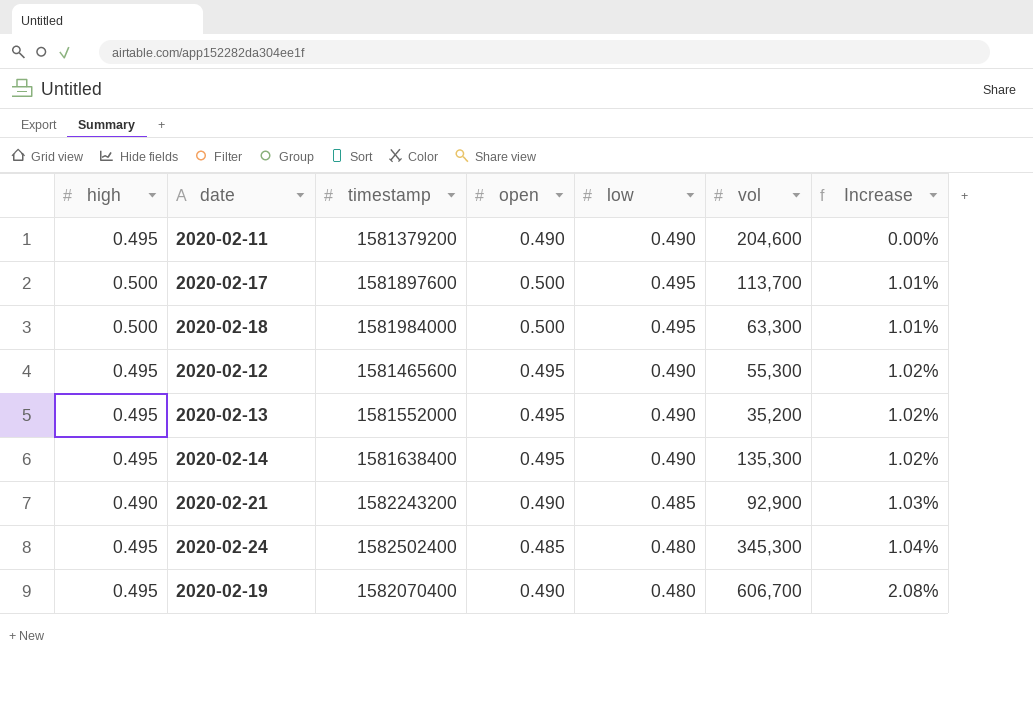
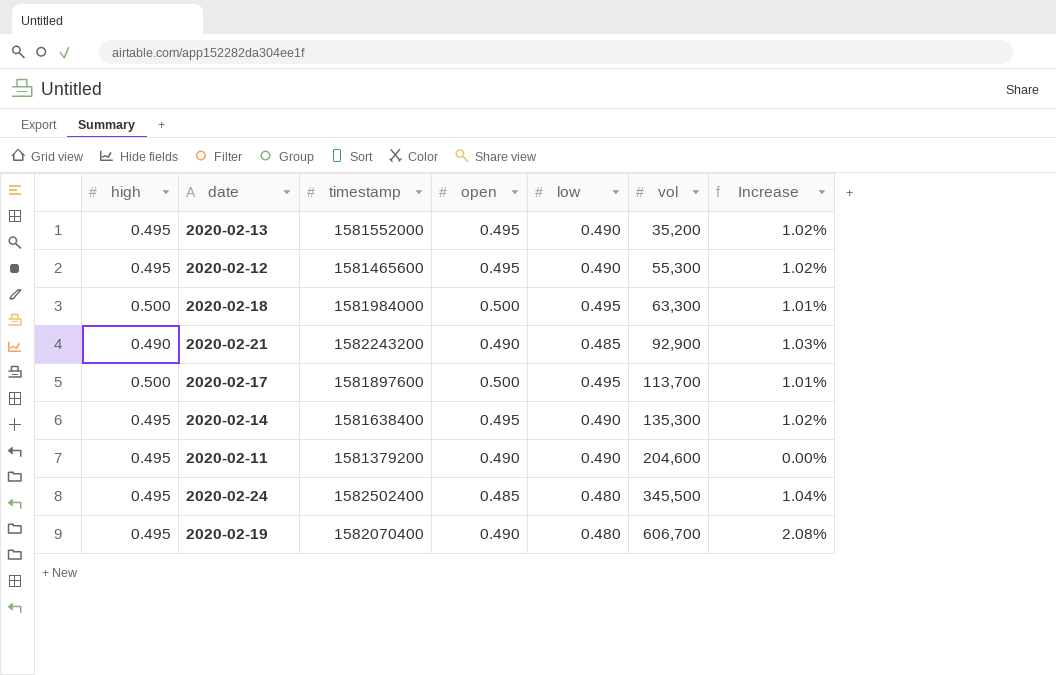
row order: Increase ascending -> vol ascending
2020-02-24 | vol: 345,300 -> 345,500

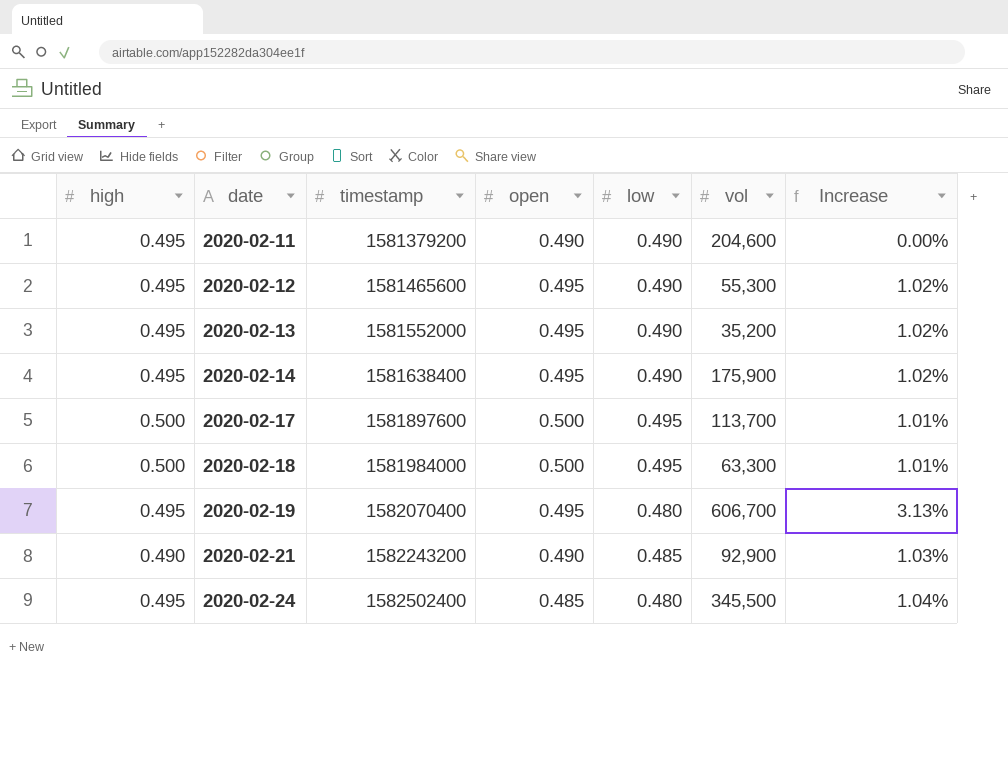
row order: vol ascending -> date ascending
2020-02-14 | vol: 135,300 -> 175,900
2020-02-19 | open: 0.490 -> 0.495
2020-02-19 | Increase: 2.08% -> 3.13%

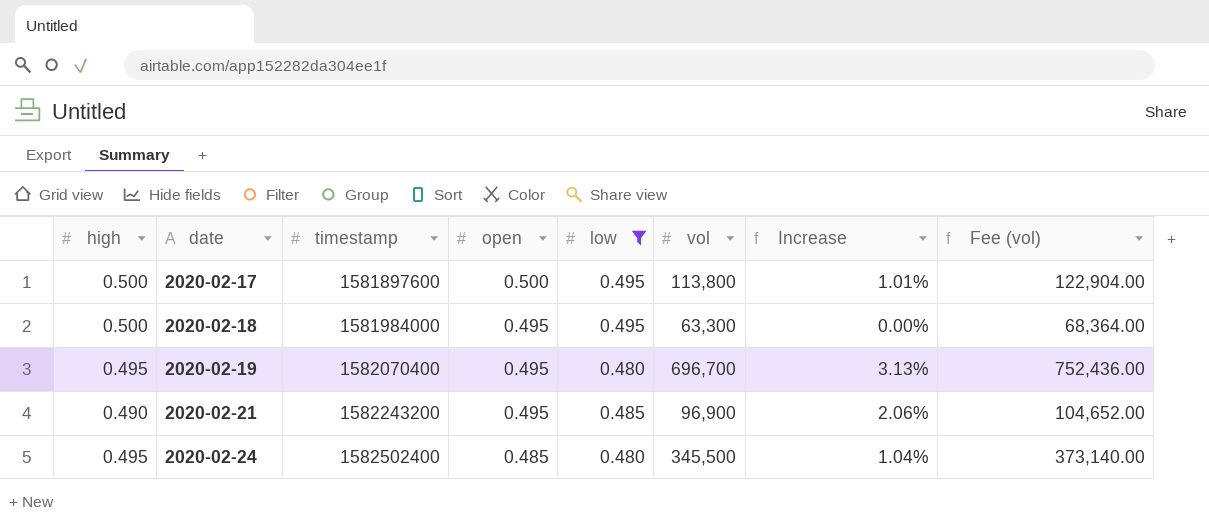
filter: none -> low != 0.490
column Fee (vol) | formula: none -> [vol] * 1.08
2020-02-17 | vol: 113,700 -> 113,800
2020-02-18 | open: 0.500 -> 0.495
2020-02-18 | Increase: 1.01% -> 0.00%
2020-02-19 | vol: 606,700 -> 696,700
2020-02-21 | open: 0.490 -> 0.495
2020-02-21 | vol: 92,900 -> 96,900
2020-02-21 | Increase: 1.03% -> 2.06%

